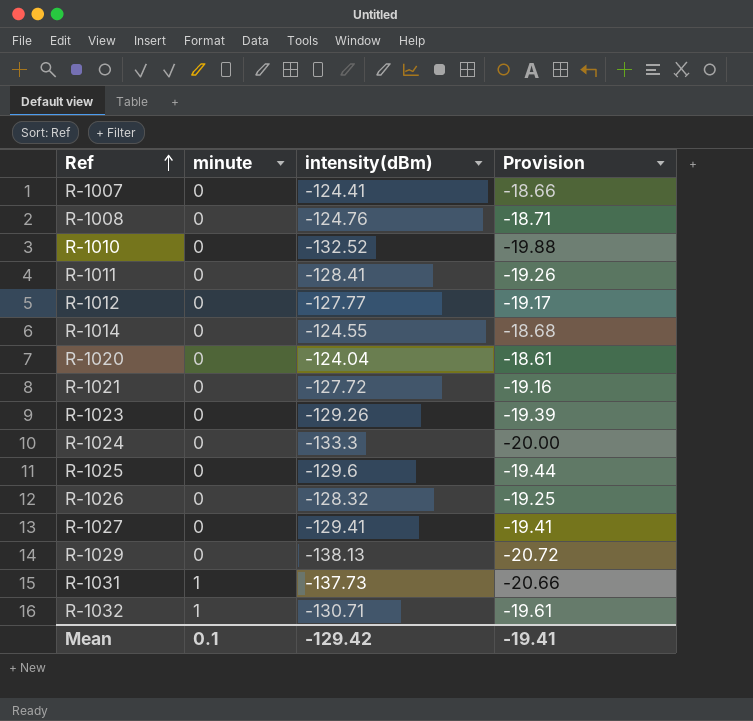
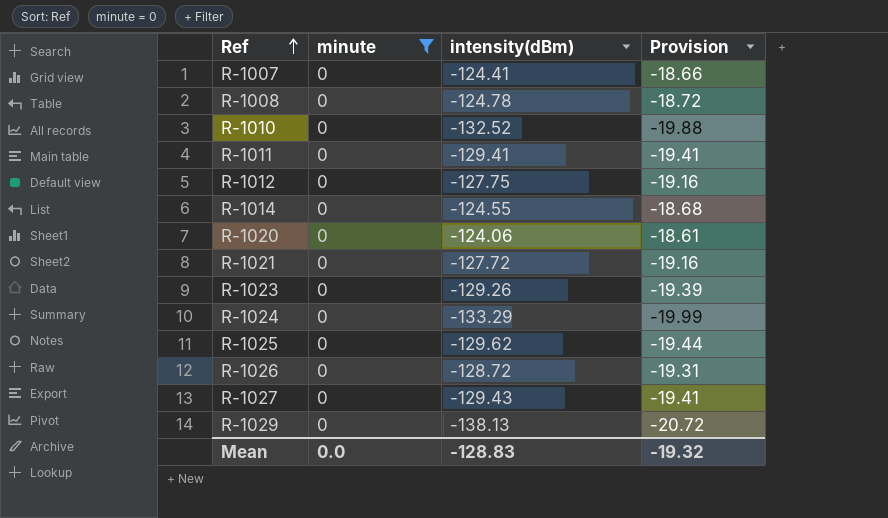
filter: none -> minute = 0
R-1008 | intensity(dBm): -124.76 -> -124.78
R-1008 | Provision: -18.71 -> -18.72
R-1011 | intensity(dBm): -128.41 -> -129.41
R-1011 | Provision: -19.26 -> -19.41
R-1012 | intensity(dBm): -127.77 -> -127.75
R-1012 | Provision: -19.17 -> -19.16
R-1020 | intensity(dBm): -124.04 -> -124.06
R-1024 | intensity(dBm): -133.3 -> -133.29
R-1024 | Provision: -20.00 -> -19.99
R-1025 | intensity(dBm): -129.6 -> -129.62
R-1026 | intensity(dBm): -128.32 -> -128.72
R-1026 | Provision: -19.25 -> -19.31
R-1027 | intensity(dBm): -129.41 -> -129.43
Mean | minute: 0.1 -> 0.0
Mean | intensity(dBm): -129.42 -> -128.83
Mean | Provision: -19.41 -> -19.32

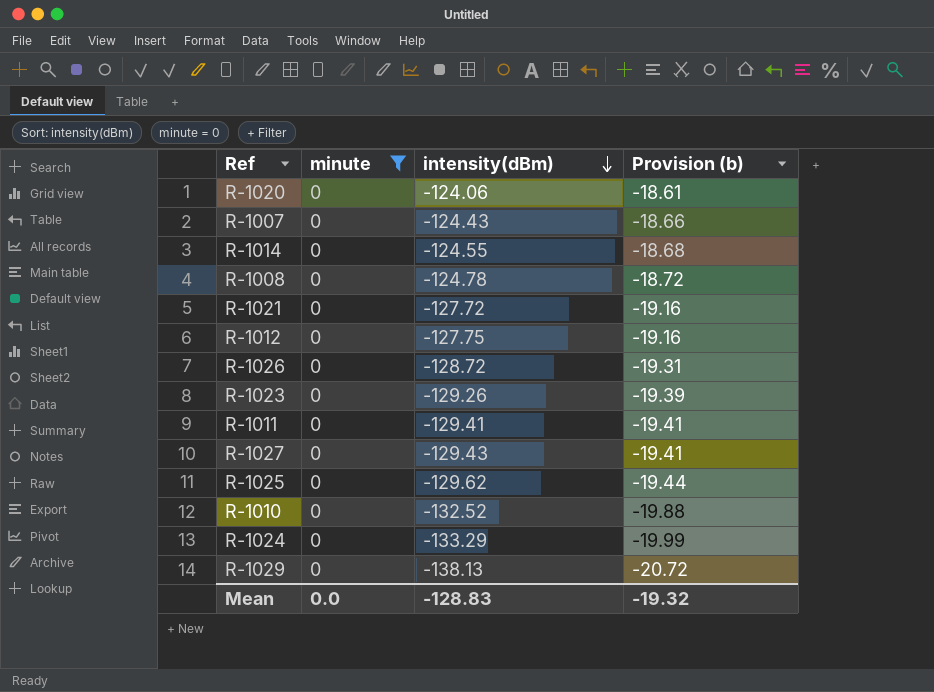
row order: Ref ascending -> intensity(dBm) descending
column name: Provision -> Provision (b)
R-1007 | intensity(dBm): -124.41 -> -124.43

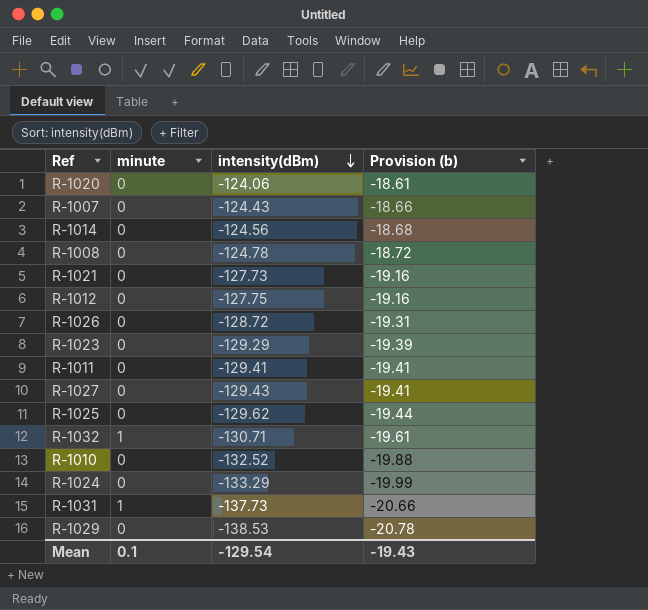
filter: minute = 0 -> none
R-1014 | intensity(dBm): -124.55 -> -124.56
R-1021 | intensity(dBm): -127.72 -> -127.73
R-1023 | intensity(dBm): -129.26 -> -129.29
R-1029 | intensity(dBm): -138.13 -> -138.53
R-1029 | Provision (b): -20.72 -> -20.78
Mean | minute: 0.0 -> 0.1
Mean | intensity(dBm): -128.83 -> -129.54
Mean | Provision (b): -19.32 -> -19.43

